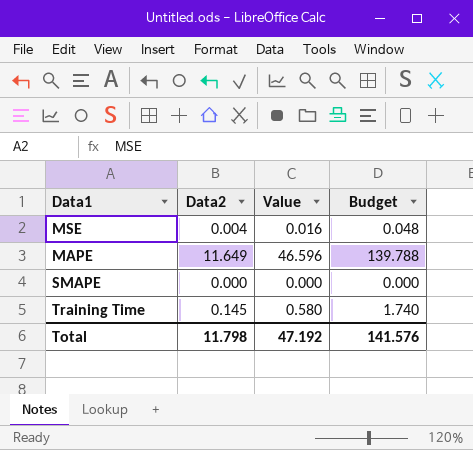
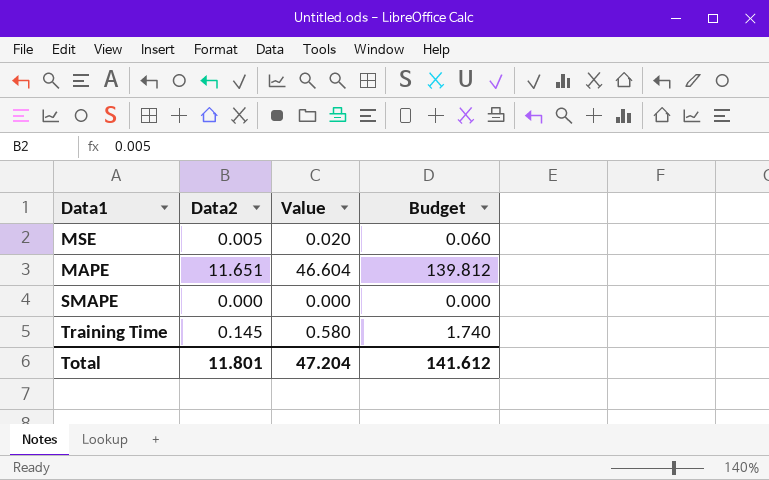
MSE | Data2: 0.004 -> 0.005
MSE | Value: 0.016 -> 0.020
MSE | Budget: 0.048 -> 0.060
MAPE | Data2: 11.649 -> 11.651
MAPE | Value: 46.596 -> 46.604
MAPE | Budget: 139.788 -> 139.812
Total | Data2: 11.798 -> 11.801
Total | Value: 47.192 -> 47.204
Total | Budget: 141.576 -> 141.612

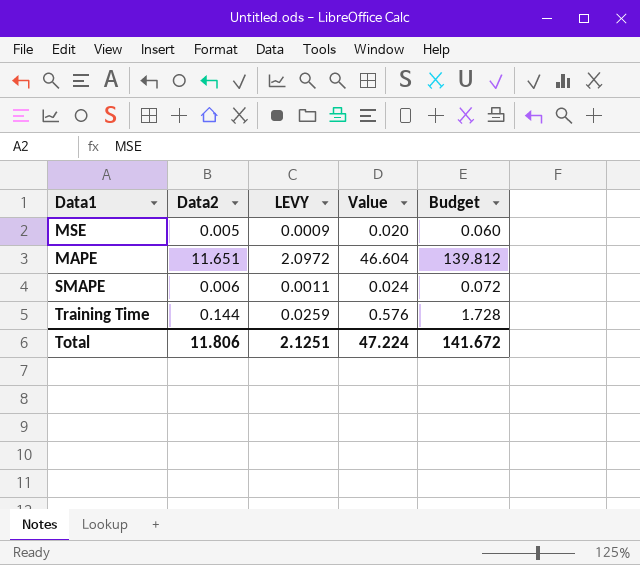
column LEVY | formula: none -> [Data2] * 0.18
SMAPE | Data2: 0.000 -> 0.006
SMAPE | Value: 0.000 -> 0.024
SMAPE | Budget: 0.000 -> 0.072
Training Time | Data2: 0.145 -> 0.144
Training Time | Value: 0.580 -> 0.576
Training Time | Budget: 1.740 -> 1.728
Total | Data2: 11.801 -> 11.806
Total | Value: 47.204 -> 47.224
Total | Budget: 141.612 -> 141.672

